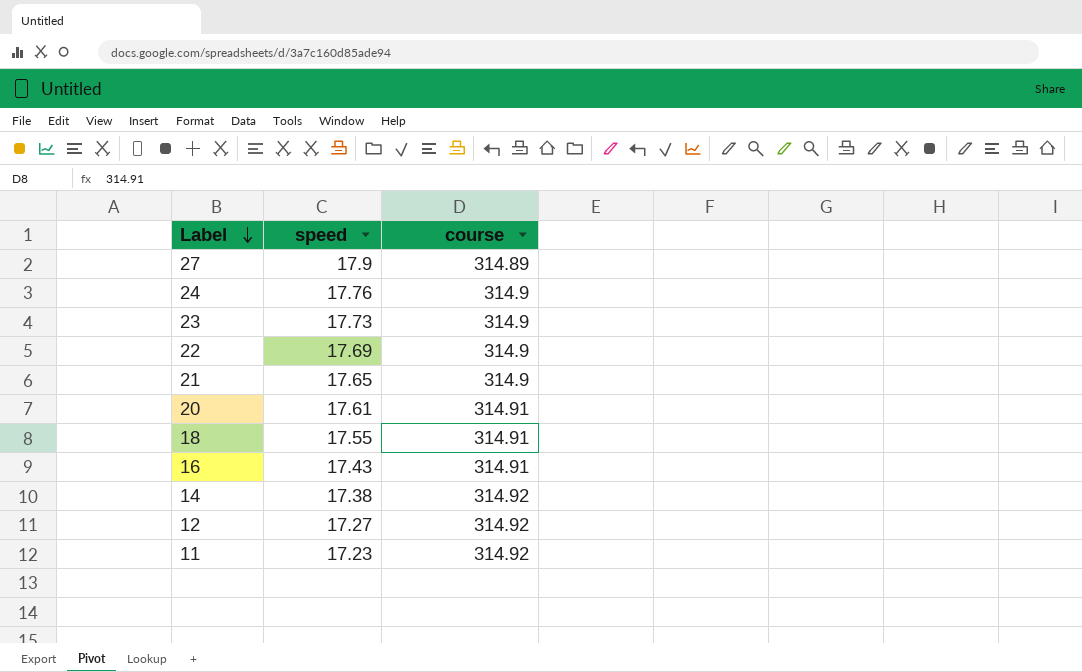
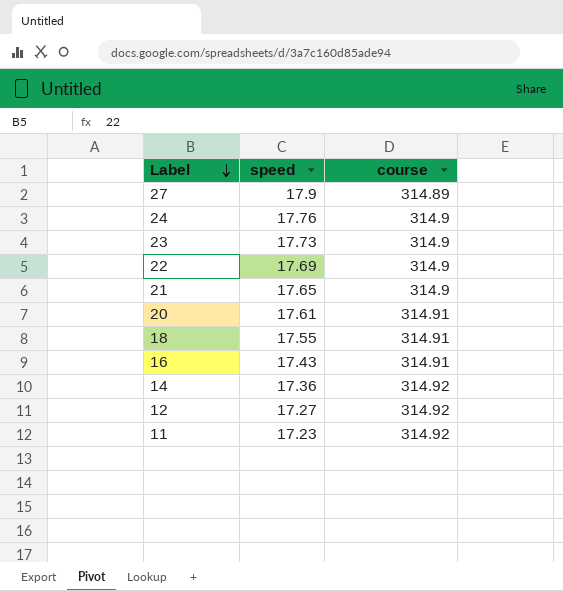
14 | speed: 17.38 -> 17.36

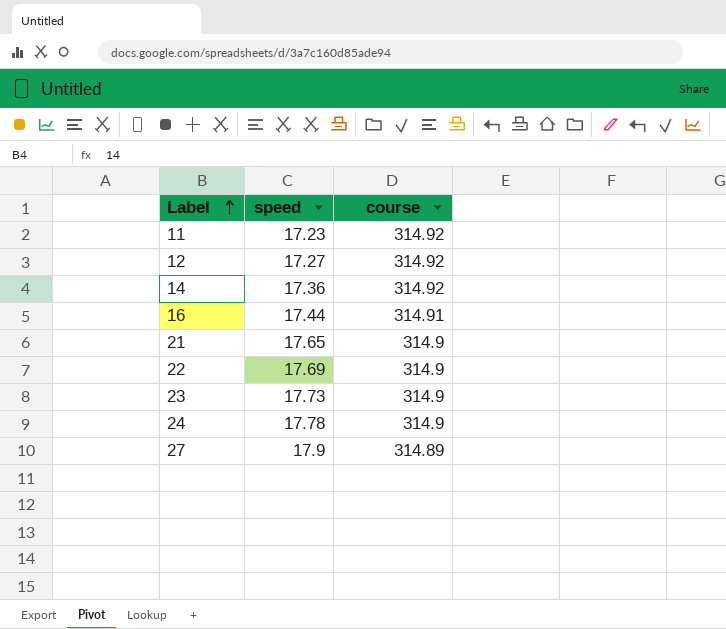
row order: Label descending -> Label ascending
row 20: 17.61 | 314.91 -> none
row 18: 17.55 | 314.91 -> none
16 | speed: 17.43 -> 17.44
24 | speed: 17.76 -> 17.78

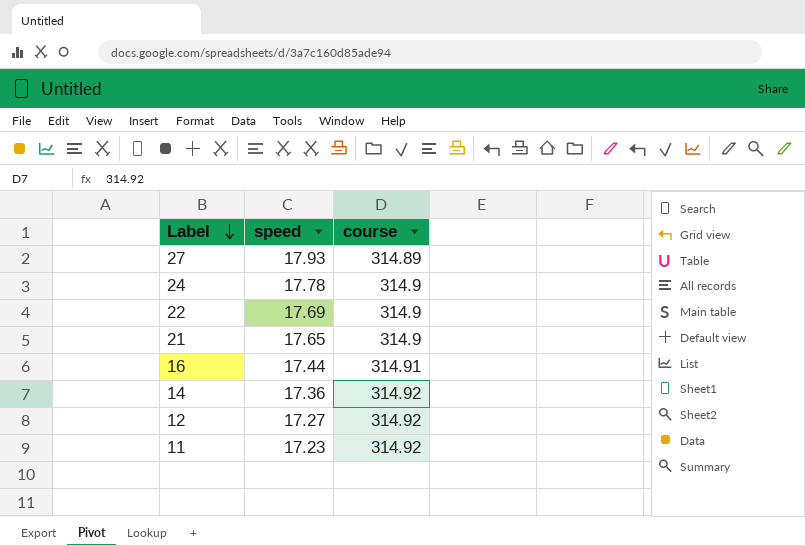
row order: Label ascending -> Label descending
row 23: 17.73 | 314.9 -> none
27 | speed: 17.9 -> 17.93

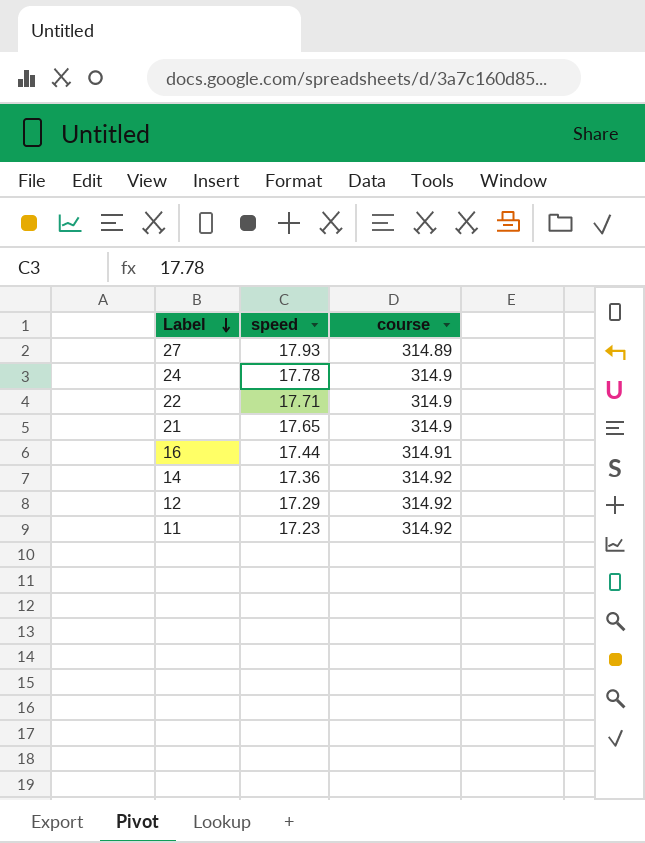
22 | speed: 17.69 -> 17.71
12 | speed: 17.27 -> 17.29

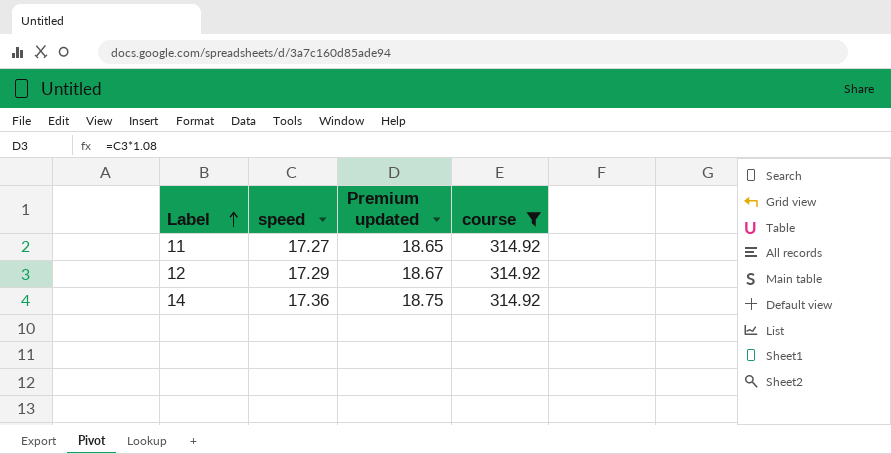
filter: none -> course = 314.92
row order: Label descending -> Label ascending
column Premium updated | formula: none -> [speed] * 1.08
11 | speed: 17.23 -> 17.27

